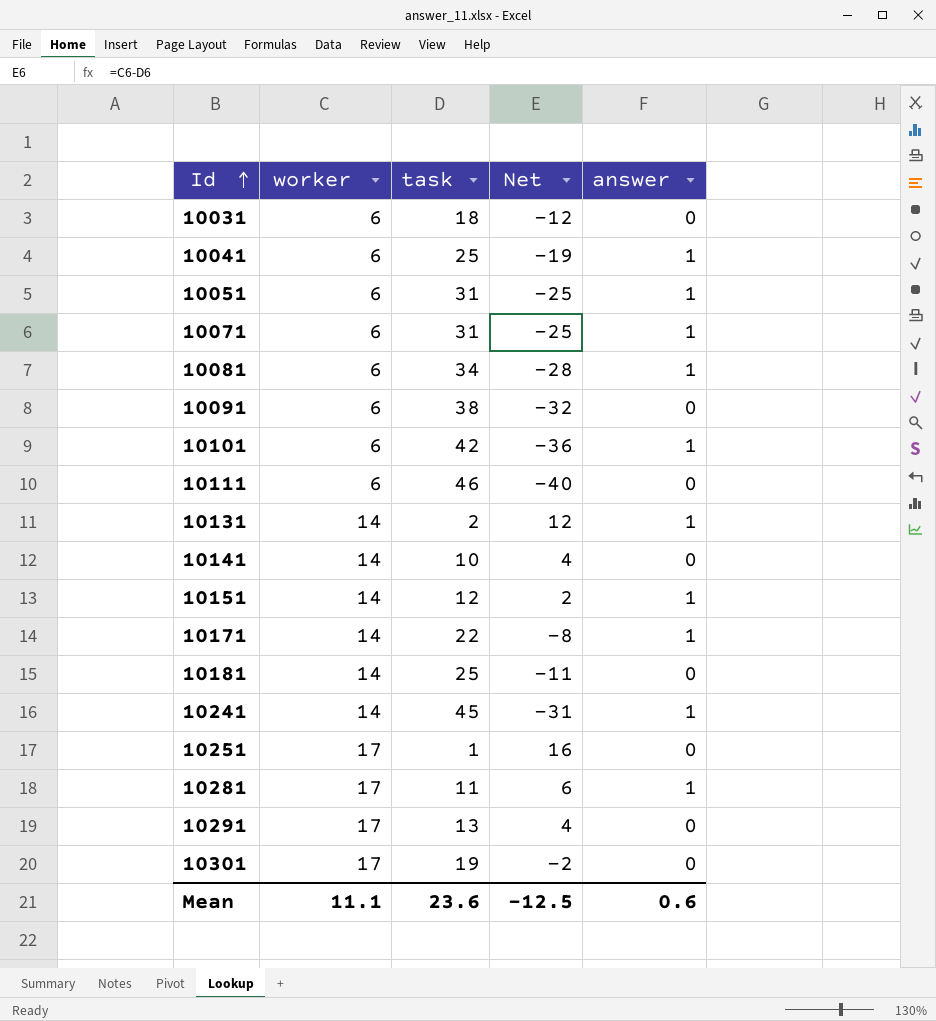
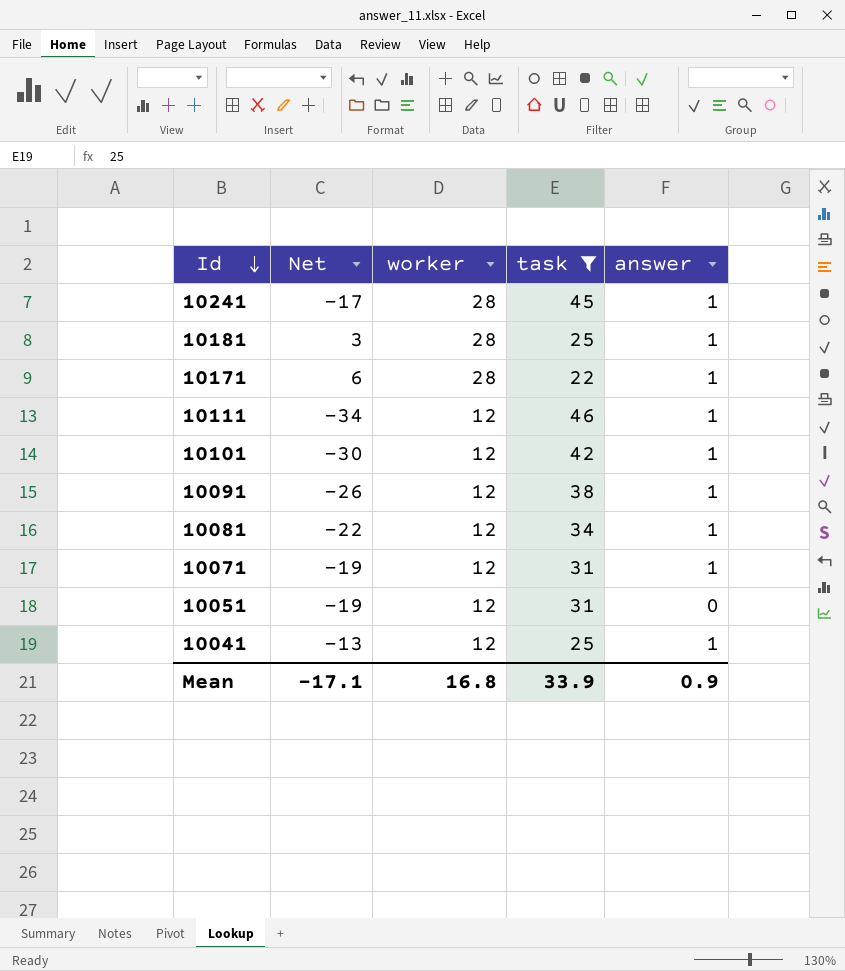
filter: none -> task >= 22
row order: Id ascending -> Id descending
column Net | position: 4 -> 2
10241 | Net: -31 -> -17
10241 | worker: 14 -> 28
10181 | Net: -11 -> 3
10181 | worker: 14 -> 28
10181 | answer: 0 -> 1
10171 | Net: -8 -> 6
10171 | worker: 14 -> 28
10111 | Net: -40 -> -34
10111 | worker: 6 -> 12
10111 | answer: 0 -> 1
10101 | Net: -36 -> -30
10101 | worker: 6 -> 12
10091 | Net: -32 -> -26
10091 | worker: 6 -> 12
10091 | answer: 0 -> 1
10081 | Net: -28 -> -22
10081 | worker: 6 -> 12
10071 | Net: -25 -> -19
10071 | worker: 6 -> 12
10051 | Net: -25 -> -19
10051 | worker: 6 -> 12
10051 | answer: 1 -> 0
10041 | Net: -19 -> -13
10041 | worker: 6 -> 12
Mean | Net: -12.5 -> -17.1
Mean | worker: 11.1 -> 16.8
Mean | task: 23.6 -> 33.9
Mean | answer: 0.6 -> 0.9

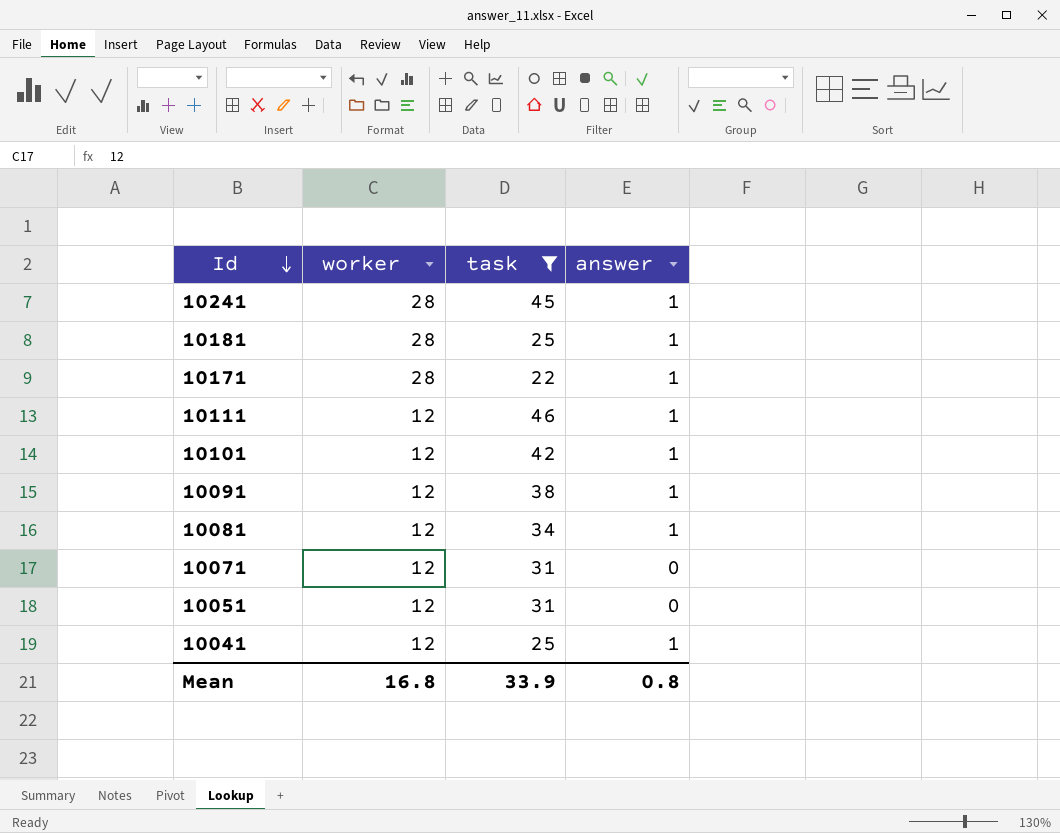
column Net | formula: [worker] - [task] -> none
10071 | answer: 1 -> 0
Mean | answer: 0.9 -> 0.8

